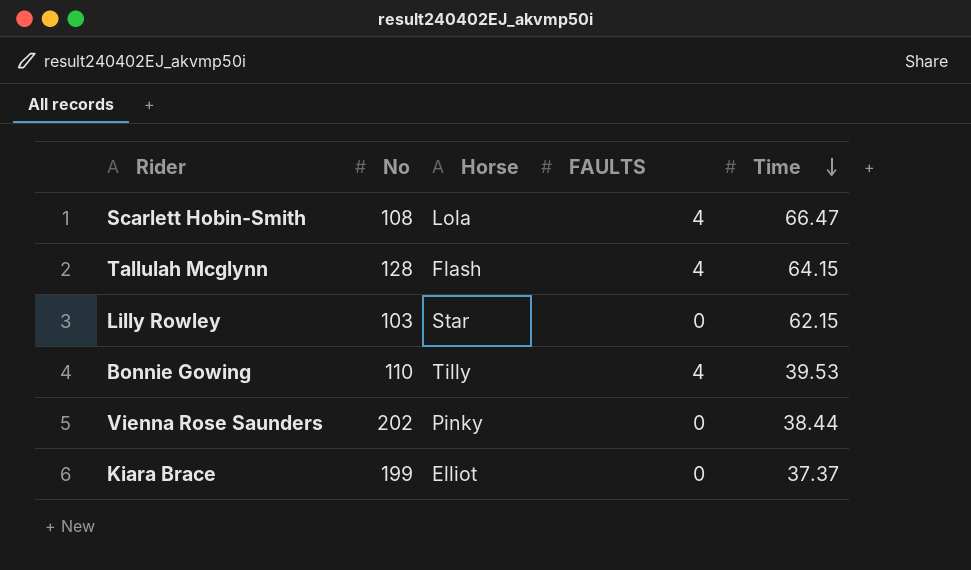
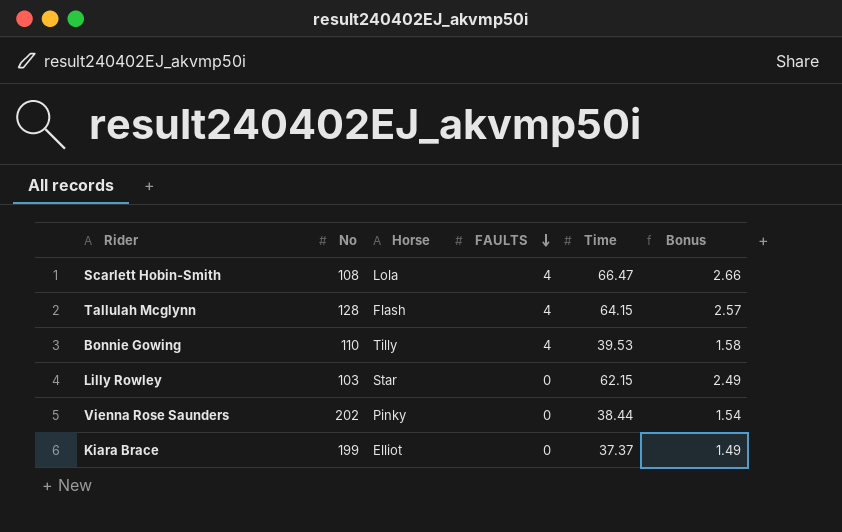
row order: Time descending -> FAULTS descending
column Bonus | formula: none -> [Time] * 0.04

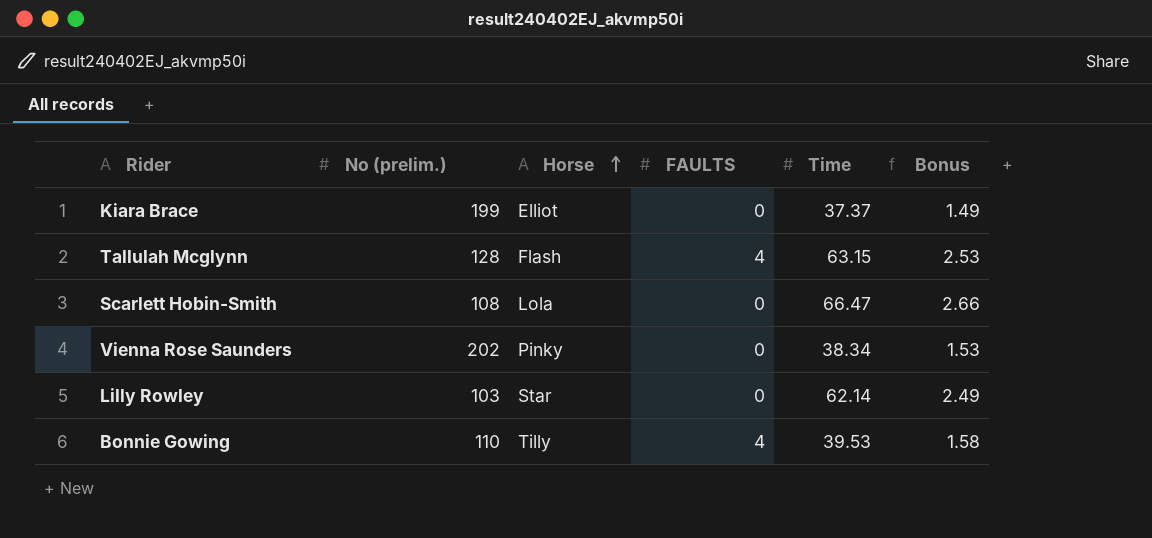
row order: FAULTS descending -> Horse ascending
column name: No -> No (prelim.)
Tallulah Mcglynn | Time: 64.15 -> 63.15
Tallulah Mcglynn | Bonus: 2.57 -> 2.53
Scarlett Hobin-Smith | FAULTS: 4 -> 0
Vienna Rose Saunders | Time: 38.44 -> 38.34
Vienna Rose Saunders | Bonus: 1.54 -> 1.53
Lilly Rowley | Time: 62.15 -> 62.14

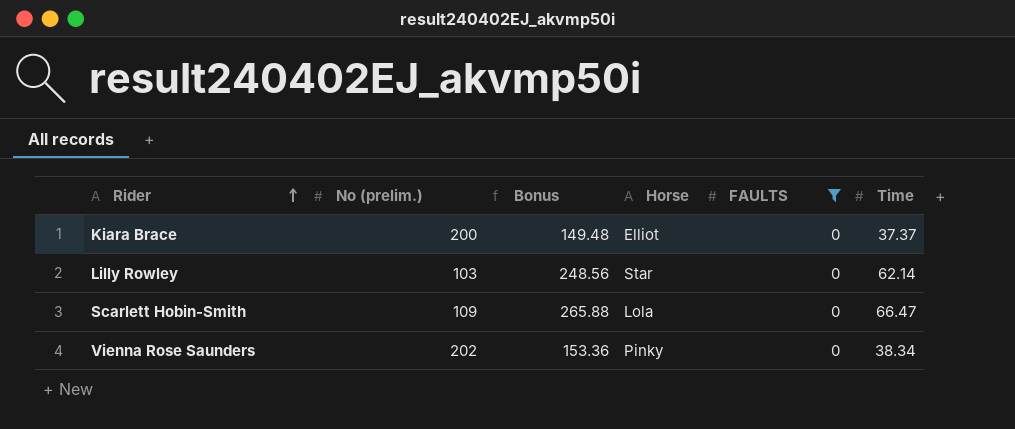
filter: none -> FAULTS = 0
row order: Horse ascending -> Rider ascending
column Bonus | formula: [Time] * 0.04 -> [Time] * 4
column Bonus | position: 6 -> 3
Kiara Brace | No (prelim.): 199 -> 200
Scarlett Hobin-Smith | No (prelim.): 108 -> 109

